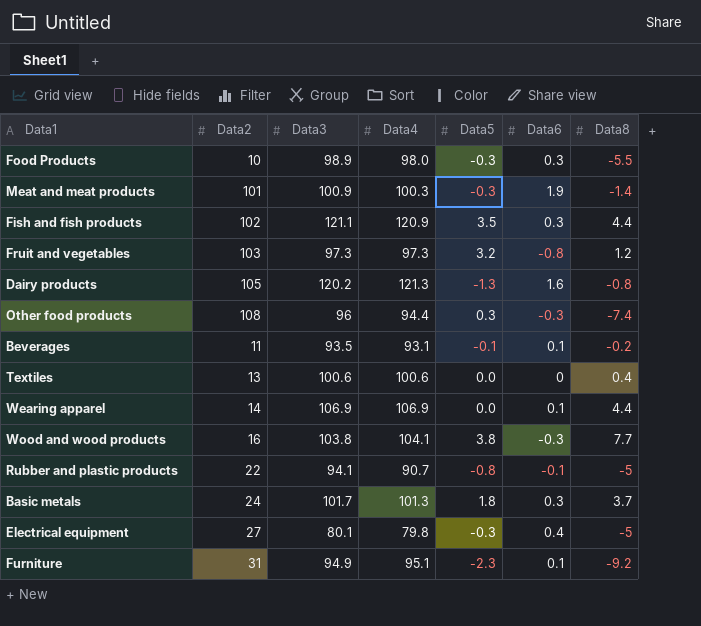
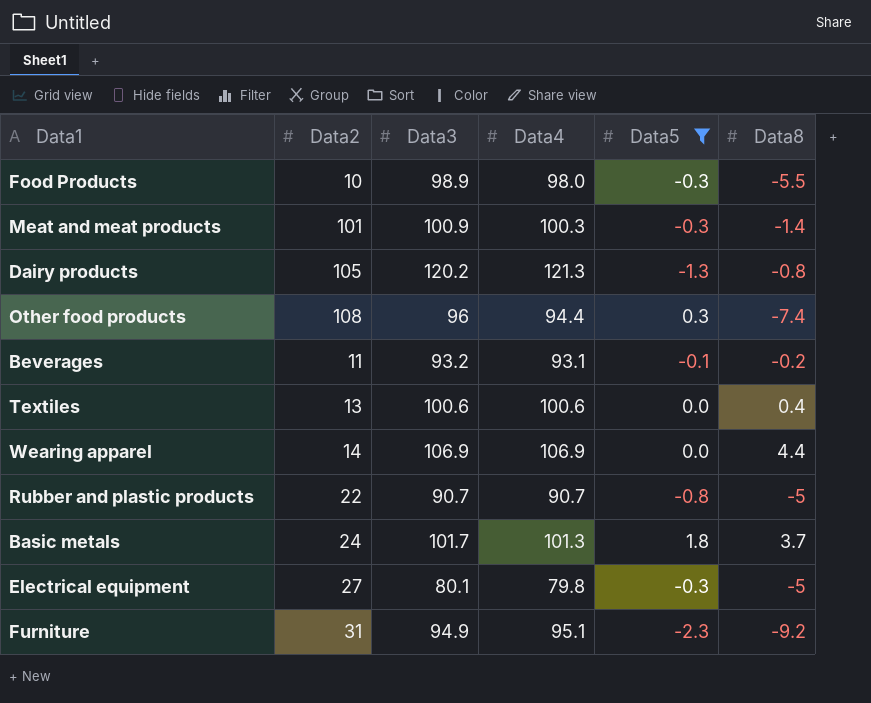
filter: none -> Data5 <= 1.8
column Data6 | position: 6 -> none
Beverages | Data3: 93.5 -> 93.2
Rubber and plastic products | Data3: 94.1 -> 90.7

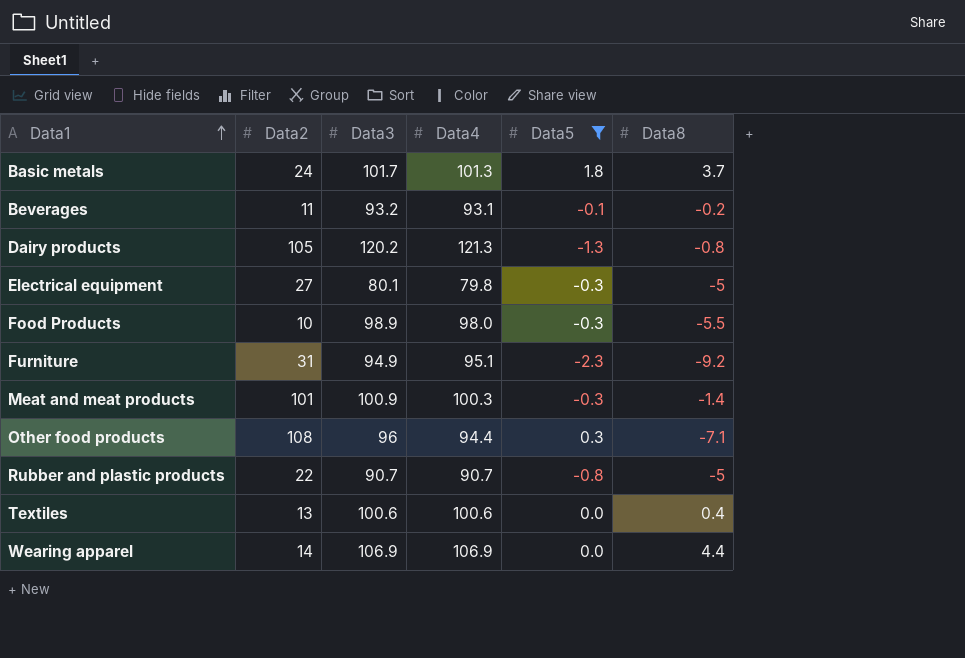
row order: none -> Data1 ascending
Other food products | Data8: -7.4 -> -7.1

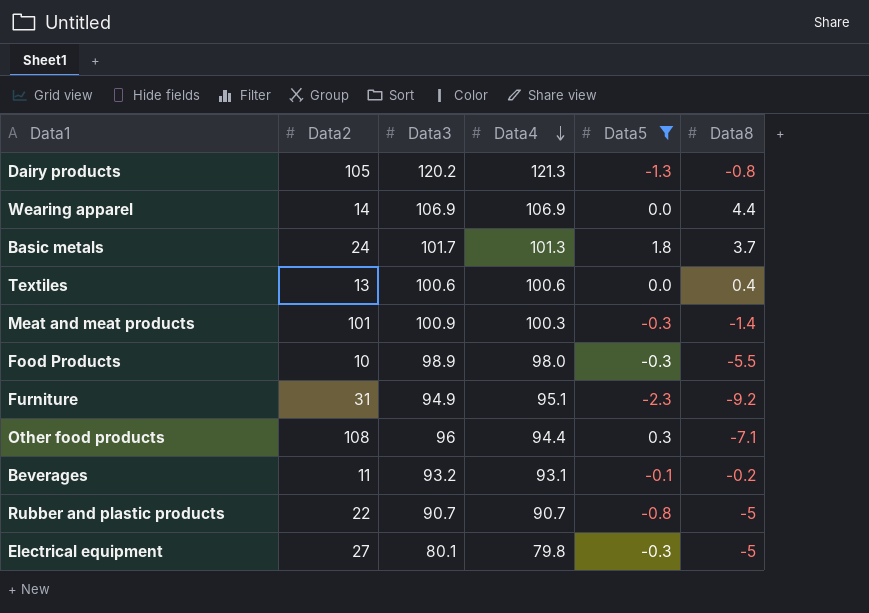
row order: Data1 ascending -> Data4 descending

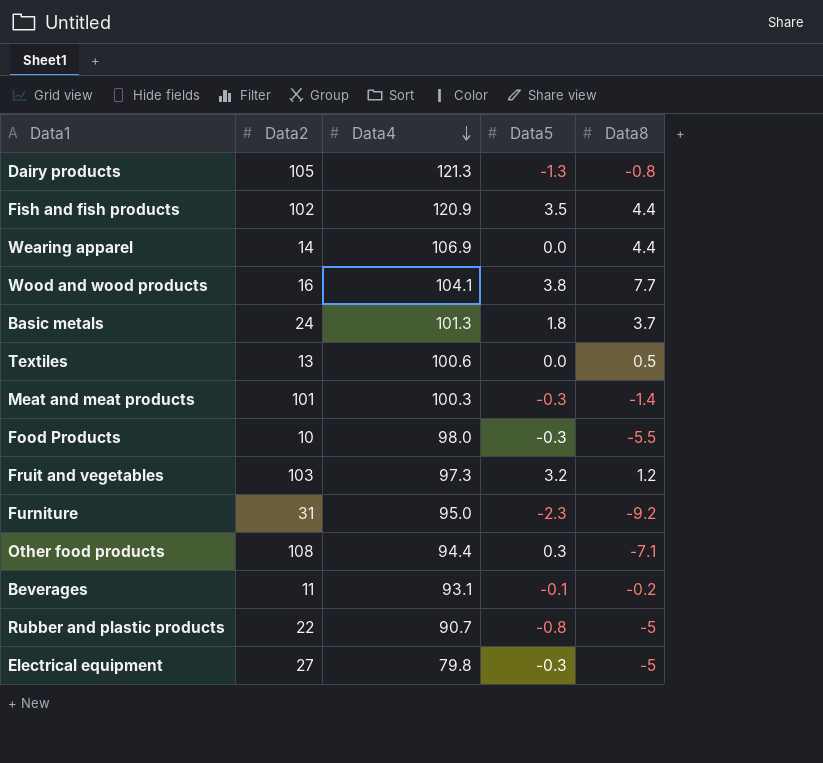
filter: Data5 <= 1.8 -> none
column Data3 | position: 3 -> none
Textiles | Data8: 0.4 -> 0.5
Furniture | Data4: 95.1 -> 95.0

